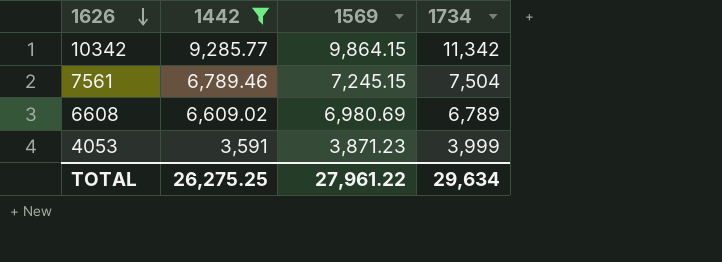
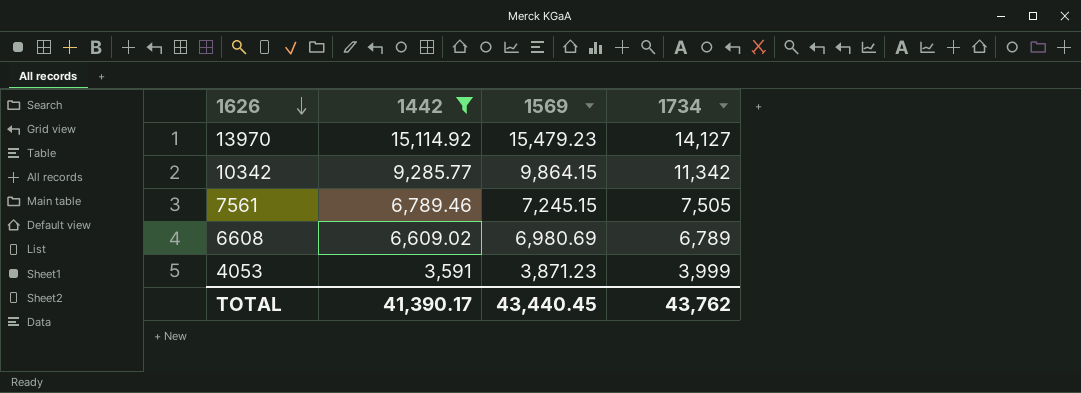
row 13970: none -> 15,114.92 | 15,479.23 | 14,127
7561 | 1734: 7,504 -> 7,505
TOTAL | 1442: 26,275.25 -> 41,390.17
TOTAL | 1569: 27,961.22 -> 43,440.45
TOTAL | 1734: 29,634 -> 43,762

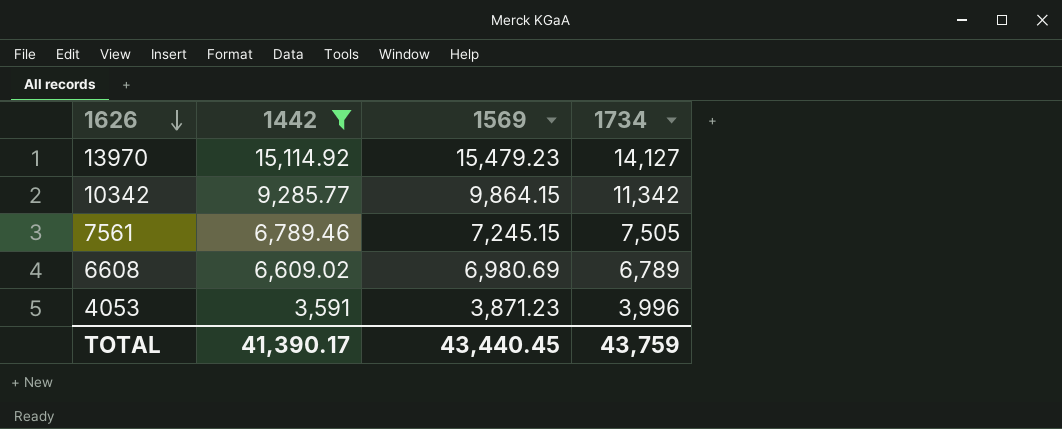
4053 | 1734: 3,999 -> 3,996
TOTAL | 1734: 43,762 -> 43,759

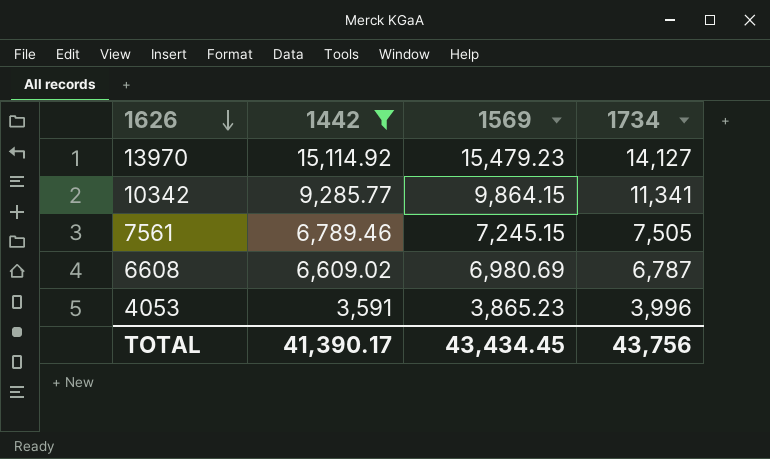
10342 | 1734: 11,342 -> 11,341
6608 | 1734: 6,789 -> 6,787
4053 | 1569: 3,871.23 -> 3,865.23
TOTAL | 1569: 43,440.45 -> 43,434.45
TOTAL | 1734: 43,759 -> 43,756

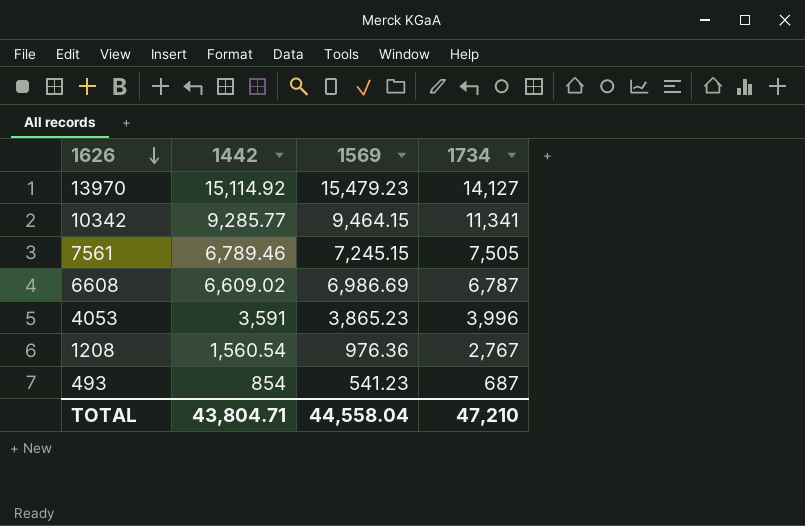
filter: 1442 >= 3,591 -> none
10342 | 1569: 9,864.15 -> 9,464.15
6608 | 1569: 6,980.69 -> 6,986.69
TOTAL | 1442: 41,390.17 -> 43,804.71
TOTAL | 1569: 43,434.45 -> 44,558.04
TOTAL | 1734: 43,756 -> 47,210

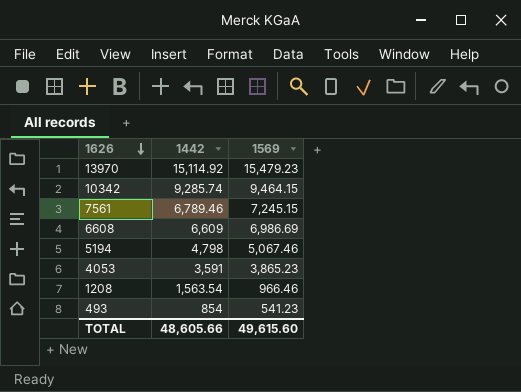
column 1734 | position: 4 -> none
10342 | 1442: 9,285.77 -> 9,285.74
6608 | 1442: 6,609.02 -> 6,609
row 5194: none -> 4,798 | 5,067.46
1208 | 1442: 1,560.54 -> 1,563.54
1208 | 1569: 976.36 -> 966.46
TOTAL | 1442: 43,804.71 -> 48,605.66
TOTAL | 1569: 44,558.04 -> 49,615.60

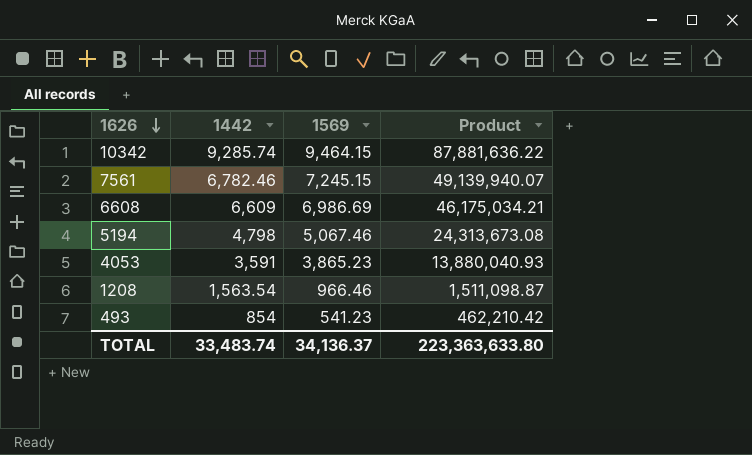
column Product | formula: none -> [1442] * [1569]
row 13970: 15,114.92 | 15,479.23 -> none
7561 | 1442: 6,789.46 -> 6,782.46
TOTAL | 1442: 48,605.66 -> 33,483.74
TOTAL | 1569: 49,615.60 -> 34,136.37

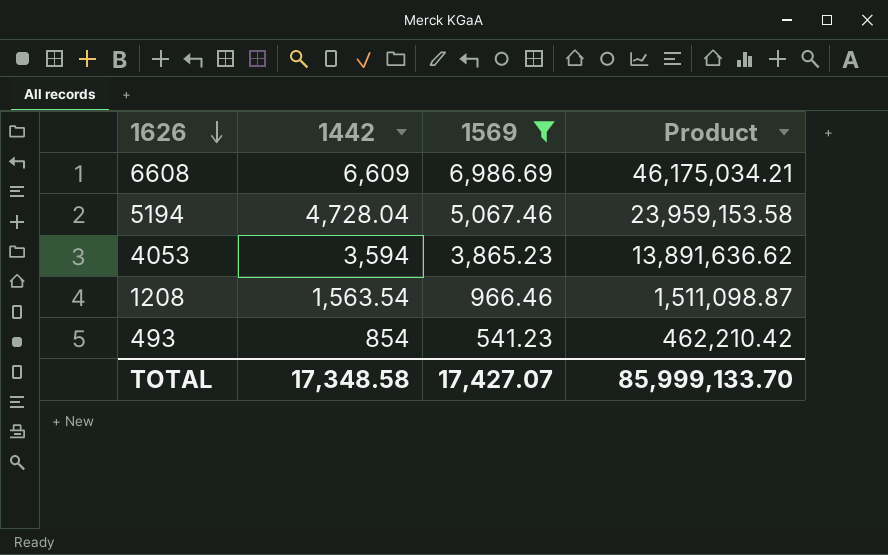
filter: none -> 1569 <= 6,986.69
5194 | 1442: 4,798 -> 4,728.04
5194 | Product: 24,313,673.08 -> 23,959,153.58
4053 | 1442: 3,591 -> 3,594
4053 | Product: 13,880,040.93 -> 13,891,636.62
TOTAL | 1442: 33,483.74 -> 17,348.58
TOTAL | 1569: 34,136.37 -> 17,427.07
TOTAL | Product: 223,363,633.80 -> 85,999,133.70

